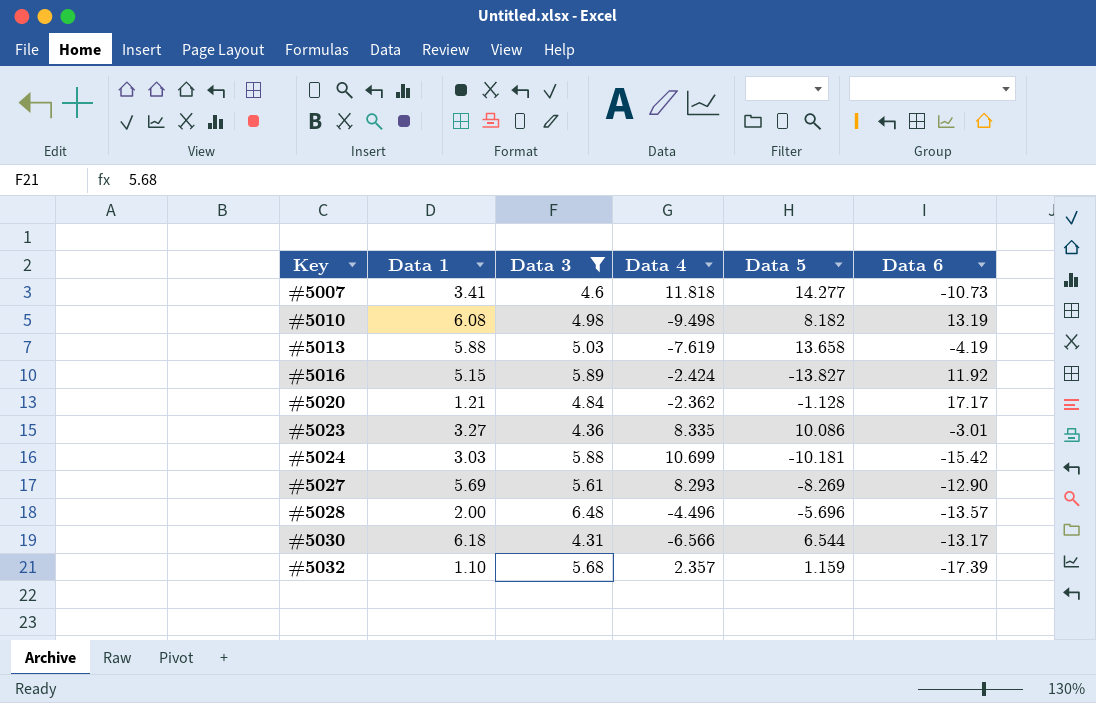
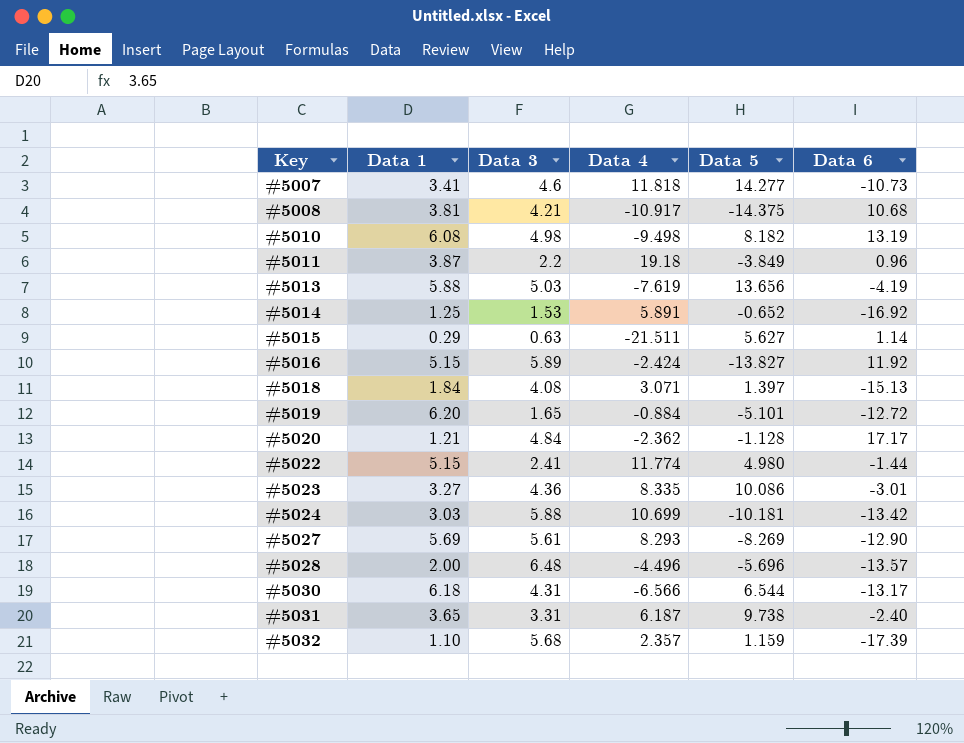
filter: Data 3 >= 4.31 -> none
#5013 | Data 5: 13.658 -> 13.656
#5024 | Data 6: -15.42 -> -13.42

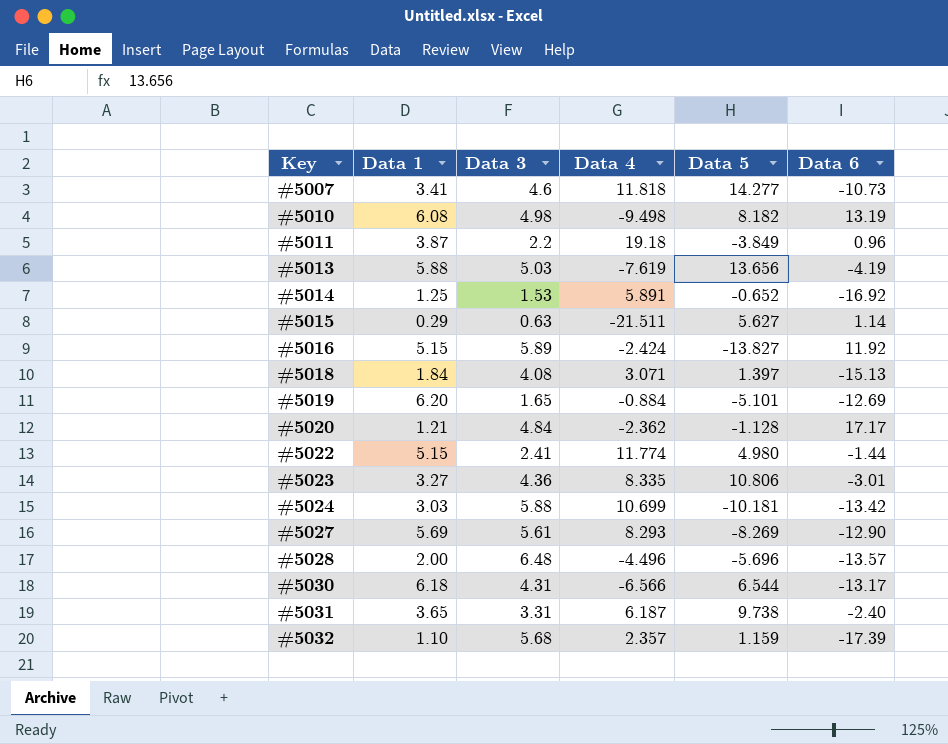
row #5008: 3.81 | 4.21 | -10.917 | -14.375 | 10.68 -> none
#5019 | Data 6: -12.72 -> -12.69
#5023 | Data 5: 10.086 -> 10.806

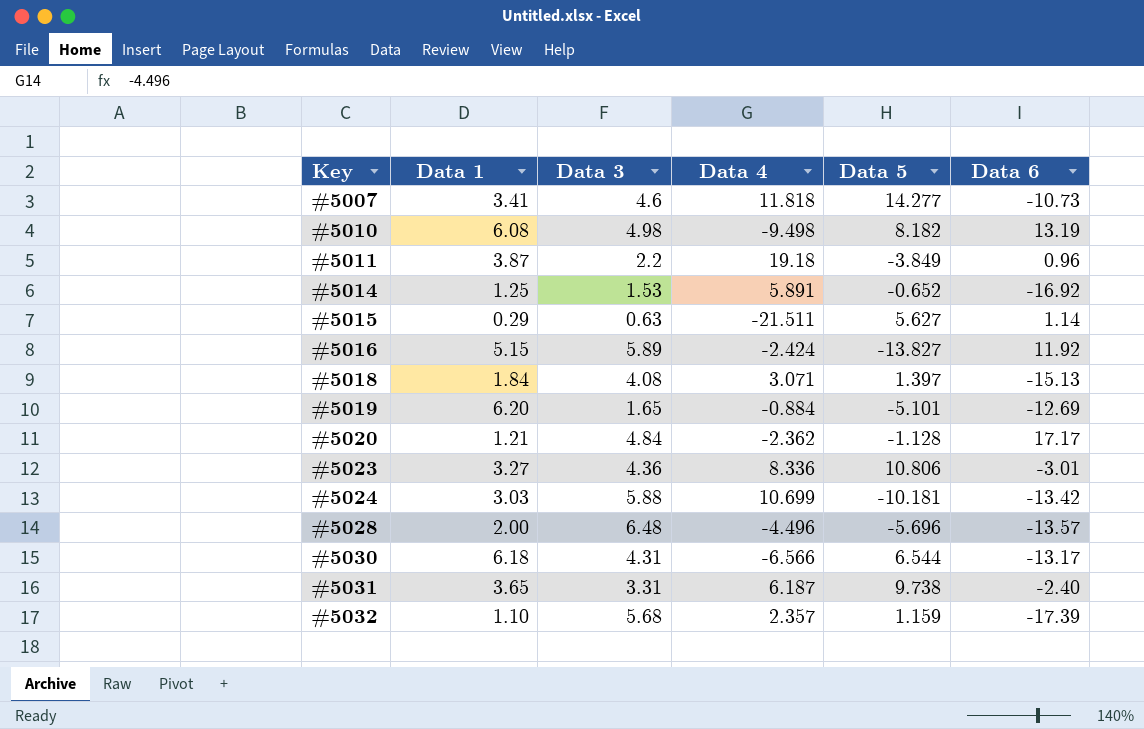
row #5013: 5.88 | 5.03 | -7.619 | 13.656 | -4.19 -> none
row #5022: 5.15 | 2.41 | 11.774 | 4.980 | -1.44 -> none
row #5027: 5.69 | 5.61 | 8.293 | -8.269 | -12.90 -> none
#5023 | Data 4: 8.335 -> 8.336

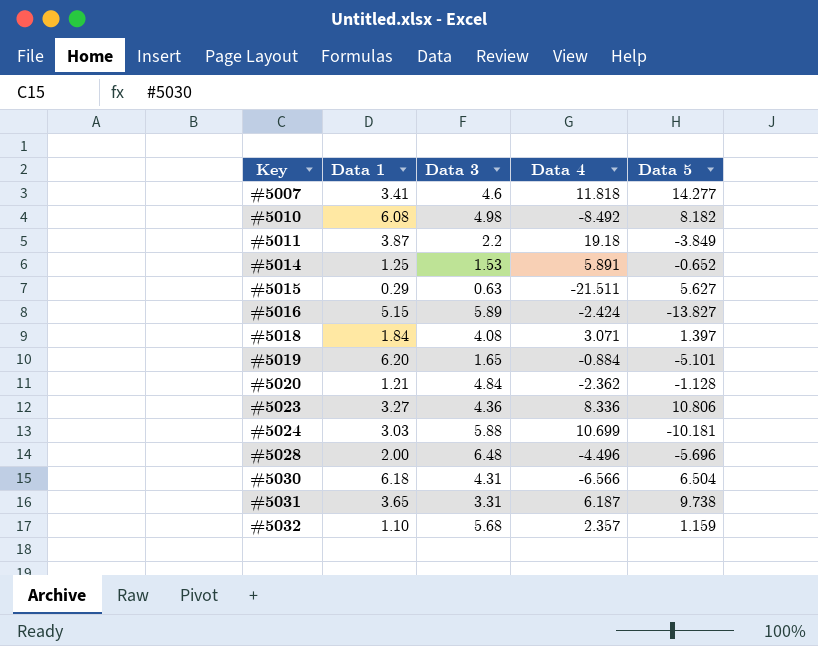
column Data 6 | position: 6 -> none
#5010 | Data 4: -9.498 -> -8.492
#5030 | Data 5: 6.544 -> 6.504

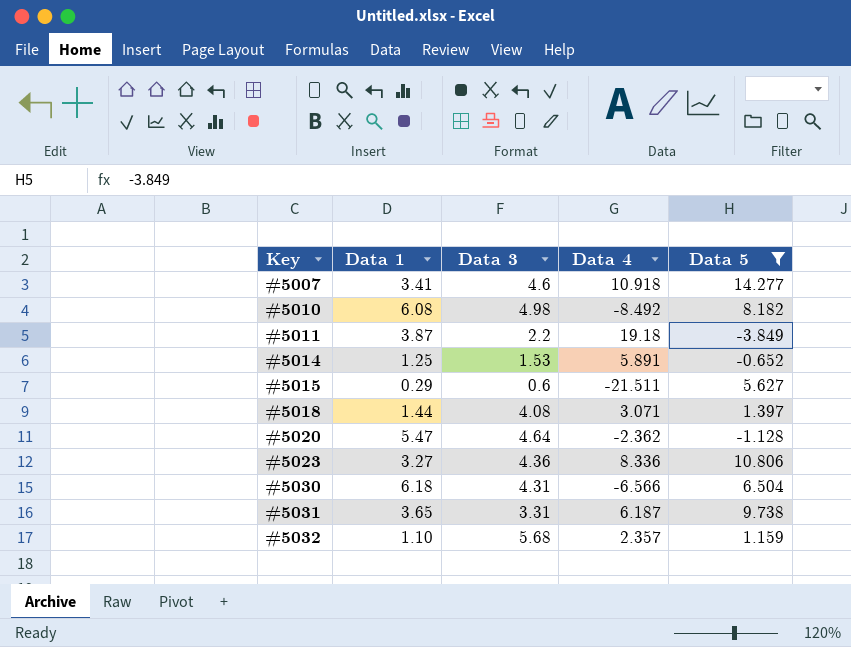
filter: none -> Data 5 >= -3.849
#5007 | Data 4: 11.818 -> 10.918
#5015 | Data 3: 0.63 -> 0.6
#5018 | Data 1: 1.84 -> 1.44
#5020 | Data 1: 1.21 -> 5.47
#5020 | Data 3: 4.84 -> 4.64

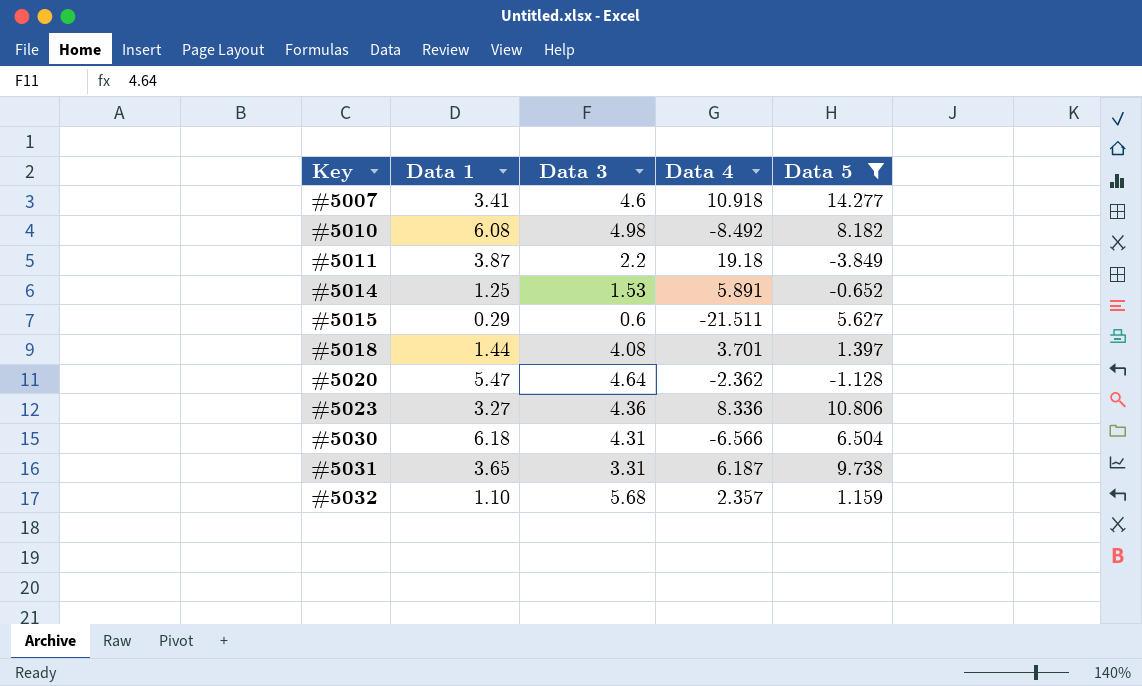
#5018 | Data 4: 3.071 -> 3.701

